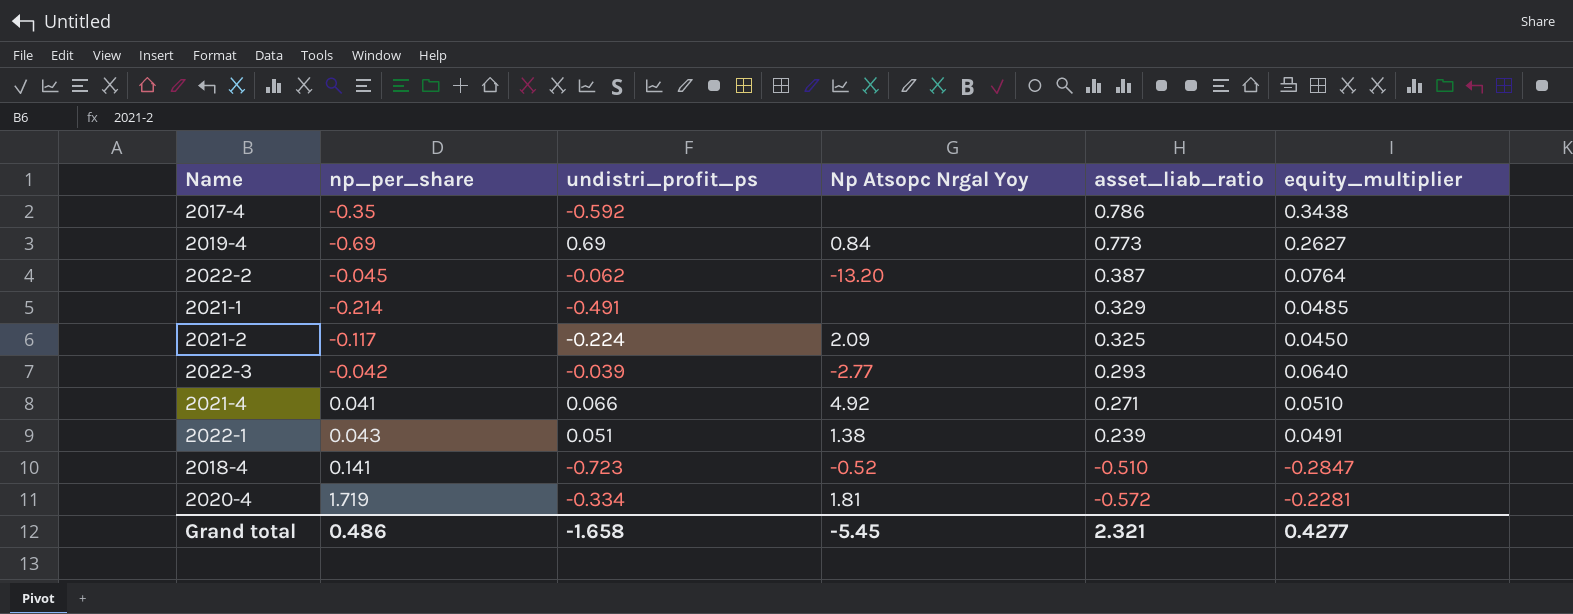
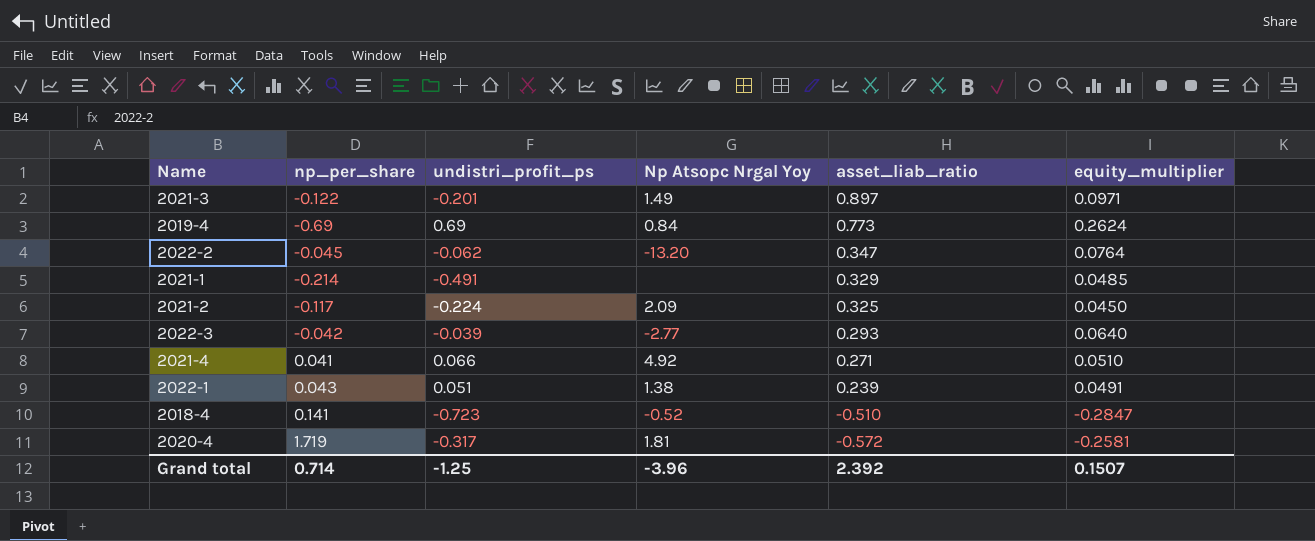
row 2017-4: -0.35 | -0.592 | none | 0.786 | 0.3438 -> none
row 2021-3: none -> -0.122 | -0.201 | 1.49 | 0.897 | 0.0971
2019-4 | equity_multiplier: 0.2627 -> 0.2624
2022-2 | asset_liab_ratio: 0.387 -> 0.347
2020-4 | undistri_profit_ps: -0.334 -> -0.317
2020-4 | equity_multiplier: -0.2281 -> -0.2581
Grand total | np_per_share: 0.486 -> 0.714
Grand total | undistri_profit_ps: -1.658 -> -1.25
Grand total | Np Atsopc Nrgal Yoy: -5.45 -> -3.96
Grand total | asset_liab_ratio: 2.321 -> 2.392
Grand total | equity_multiplier: 0.4277 -> 0.1507

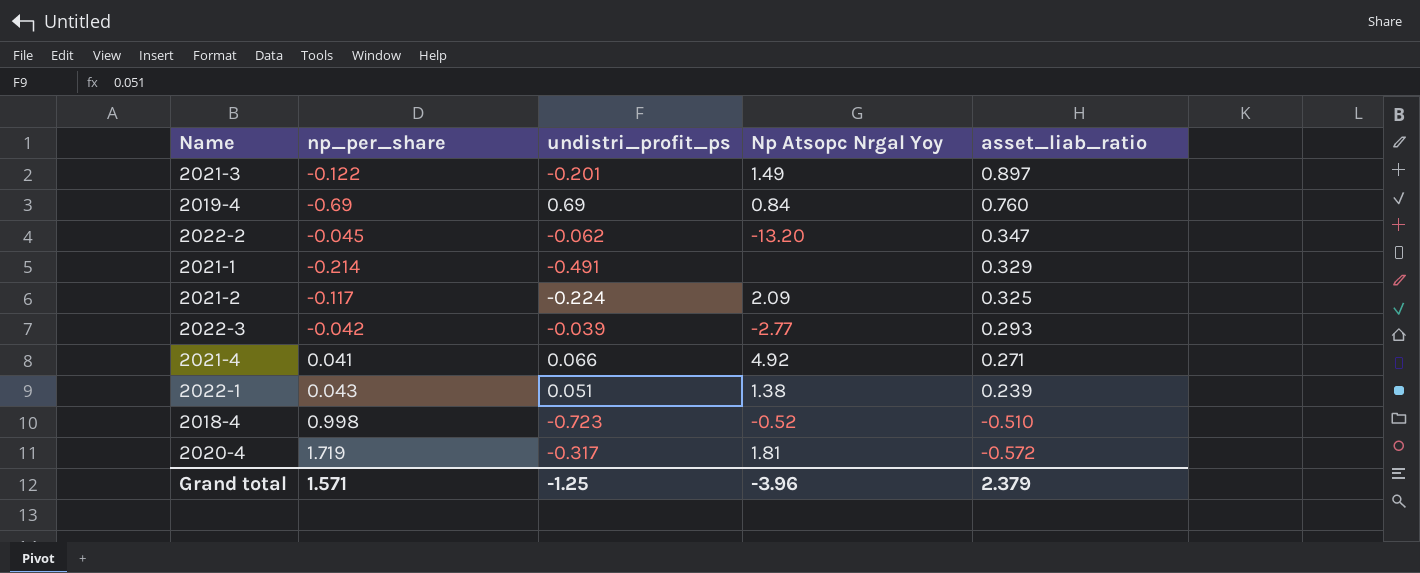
column equity_multiplier | position: 6 -> none
2019-4 | asset_liab_ratio: 0.773 -> 0.760
2018-4 | np_per_share: 0.141 -> 0.998
Grand total | np_per_share: 0.714 -> 1.571
Grand total | asset_liab_ratio: 2.392 -> 2.379

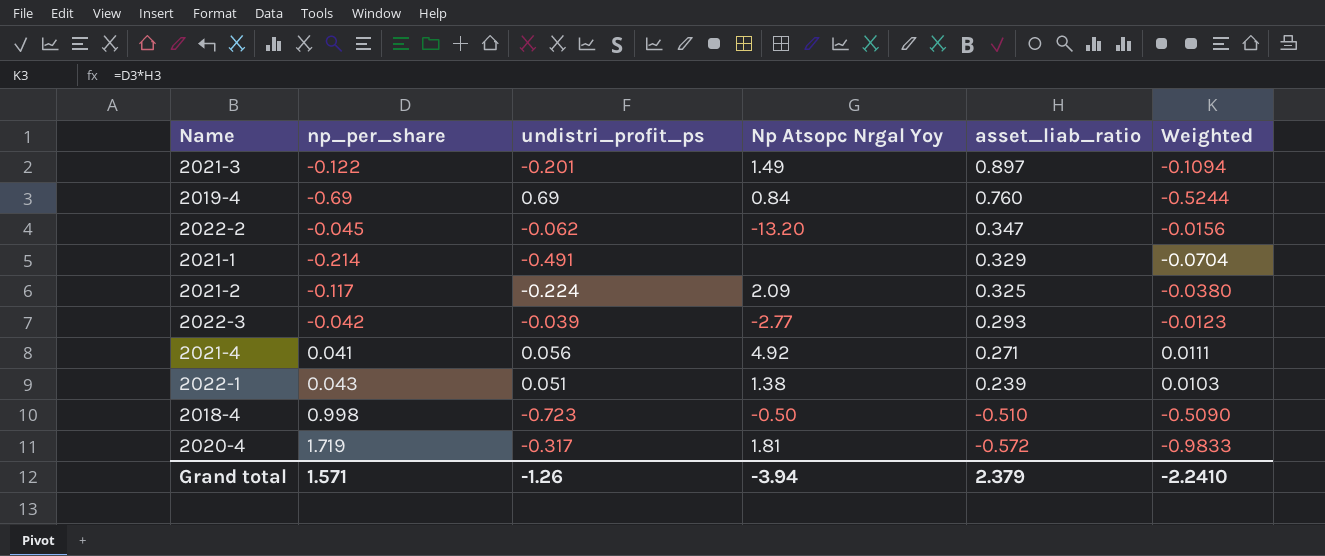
column Weighted | formula: none -> [np_per_share] * [asset_liab_ratio]
2021-4 | undistri_profit_ps: 0.066 -> 0.056
2018-4 | Np Atsopc Nrgal Yoy: -0.52 -> -0.50
Grand total | undistri_profit_ps: -1.25 -> -1.26
Grand total | Np Atsopc Nrgal Yoy: -3.96 -> -3.94

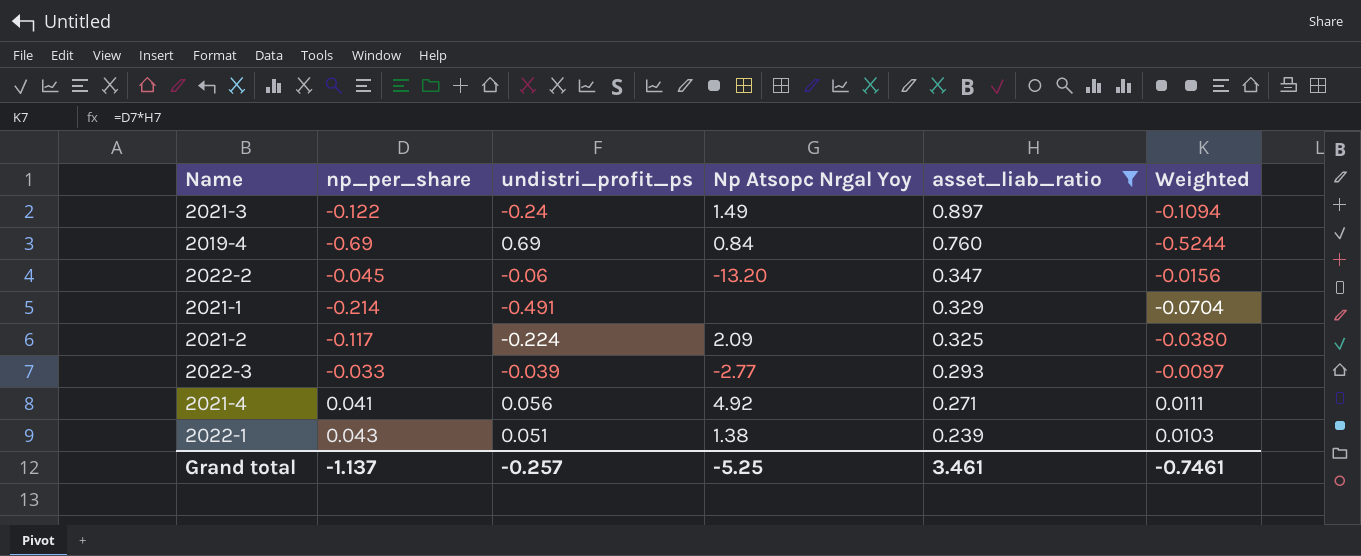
filter: none -> asset_liab_ratio >= 0.239
2021-3 | undistri_profit_ps: -0.201 -> -0.24
2022-2 | undistri_profit_ps: -0.062 -> -0.06
2022-3 | np_per_share: -0.042 -> -0.033
2022-3 | Weighted: -0.0123 -> -0.0097
Grand total | np_per_share: 1.571 -> -1.137
Grand total | undistri_profit_ps: -1.26 -> -0.257
Grand total | Np Atsopc Nrgal Yoy: -3.94 -> -5.25
Grand total | asset_liab_ratio: 2.379 -> 3.461
Grand total | Weighted: -2.2410 -> -0.7461

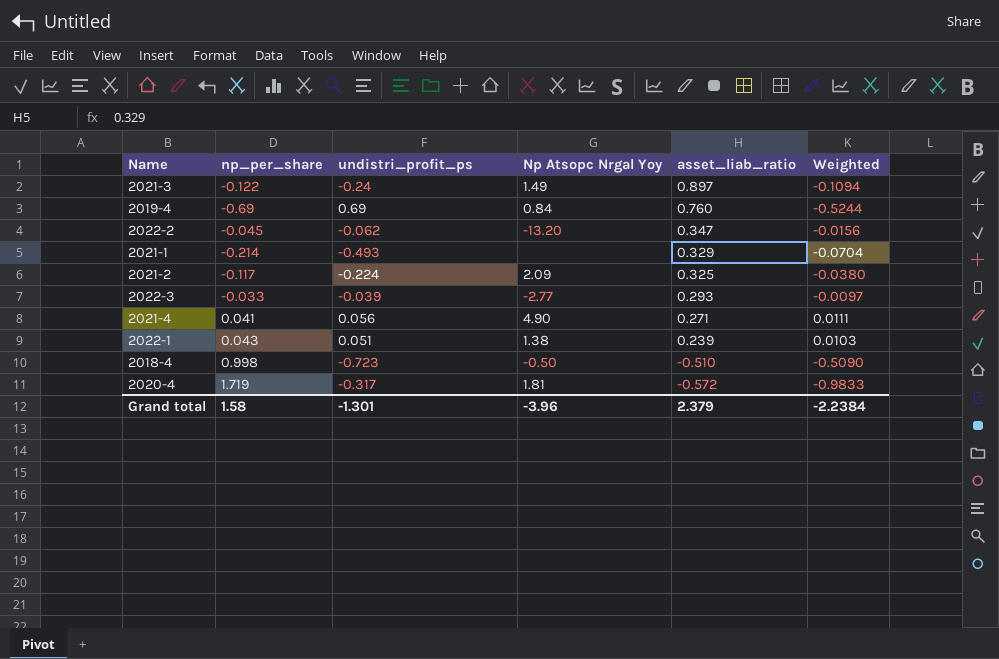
filter: asset_liab_ratio >= 0.239 -> none
2022-2 | undistri_profit_ps: -0.06 -> -0.062
2021-1 | undistri_profit_ps: -0.491 -> -0.493
2021-4 | Np Atsopc Nrgal Yoy: 4.92 -> 4.90
Grand total | np_per_share: -1.137 -> 1.58
Grand total | undistri_profit_ps: -0.257 -> -1.301
Grand total | Np Atsopc Nrgal Yoy: -5.25 -> -3.96
Grand total | asset_liab_ratio: 3.461 -> 2.379
Grand total | Weighted: -0.7461 -> -2.2384

